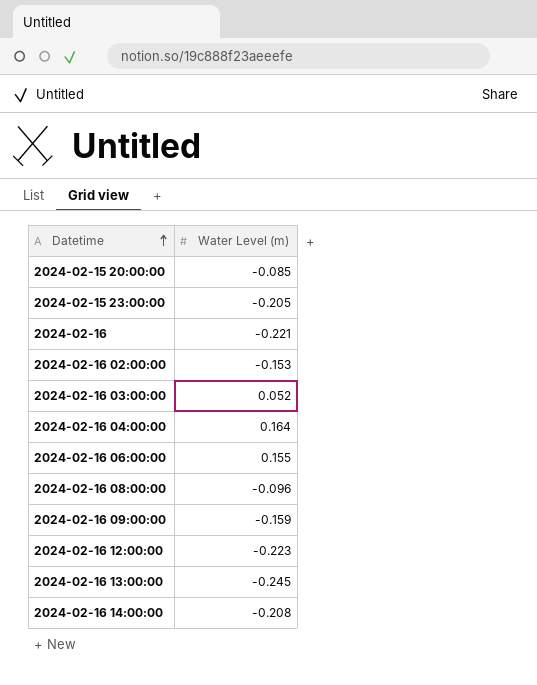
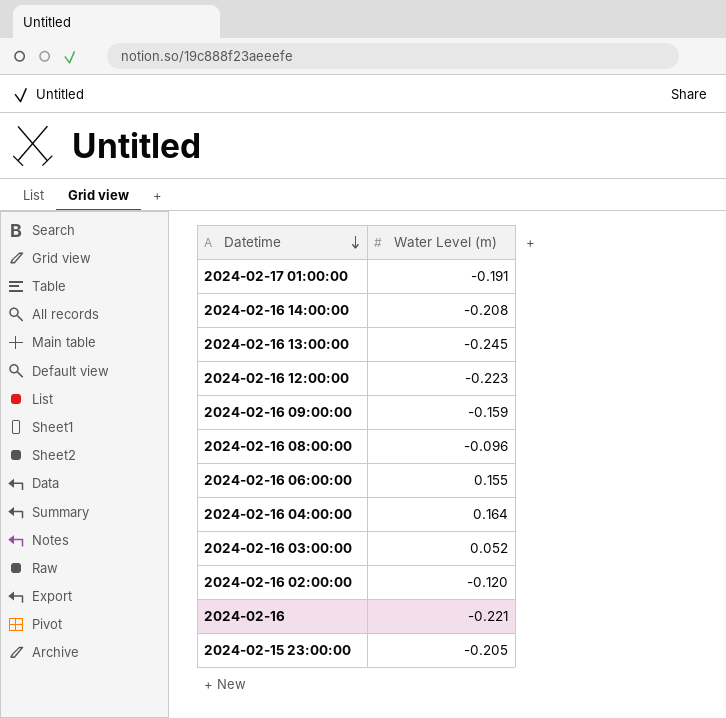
row order: Datetime ascending -> Datetime descending
row 2024-02-15 20:00:00: -0.085 -> none
row 2024-02-17 01:00:00: none -> -0.191
2024-02-16 02:00:00 | Water Level (m): -0.153 -> -0.120

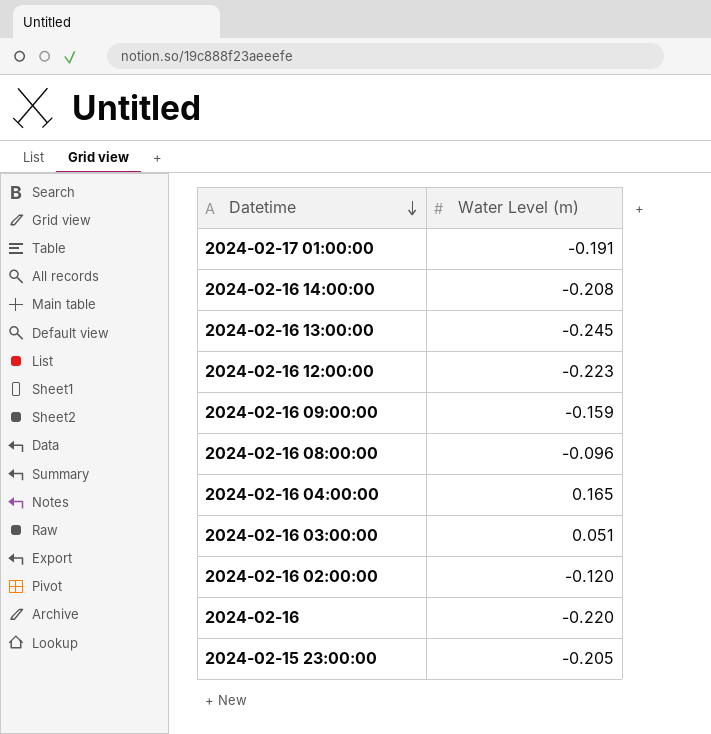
row 2024-02-16 06:00:00: 0.155 -> none
2024-02-16 04:00:00 | Water Level (m): 0.164 -> 0.165
2024-02-16 03:00:00 | Water Level (m): 0.052 -> 0.051
2024-02-16 | Water Level (m): -0.221 -> -0.220

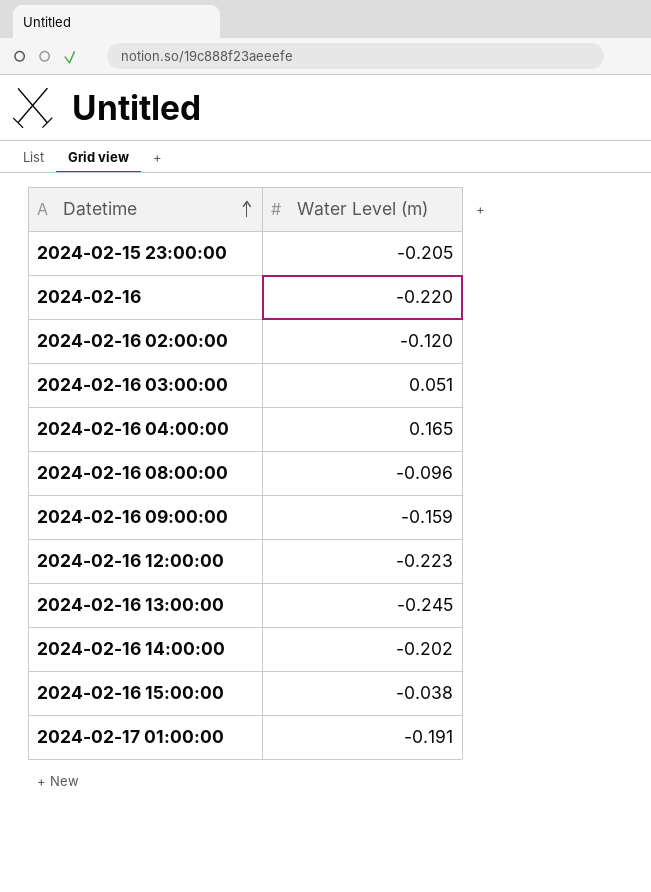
row order: Datetime descending -> Datetime ascending
2024-02-16 14:00:00 | Water Level (m): -0.208 -> -0.202
row 2024-02-16 15:00:00: none -> -0.038

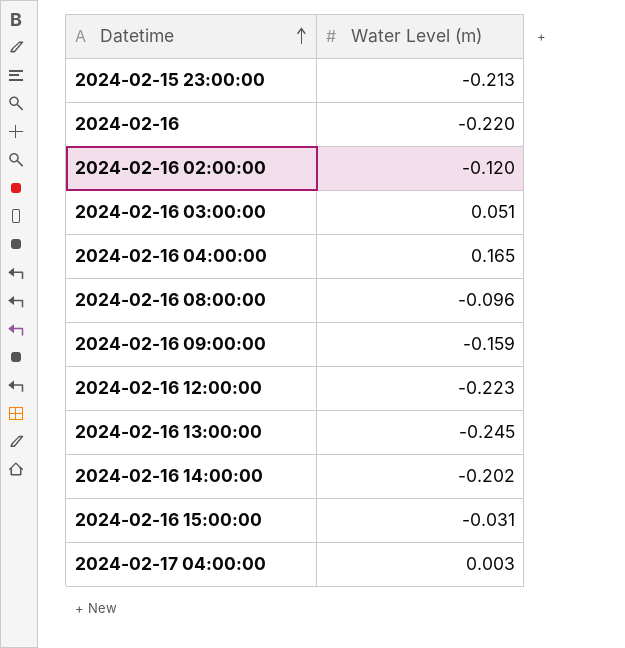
row 2024-02-17 01:00:00: -0.191 -> none
2024-02-15 23:00:00 | Water Level (m): -0.205 -> -0.213
2024-02-16 15:00:00 | Water Level (m): -0.038 -> -0.031
row 2024-02-17 04:00:00: none -> 0.003

